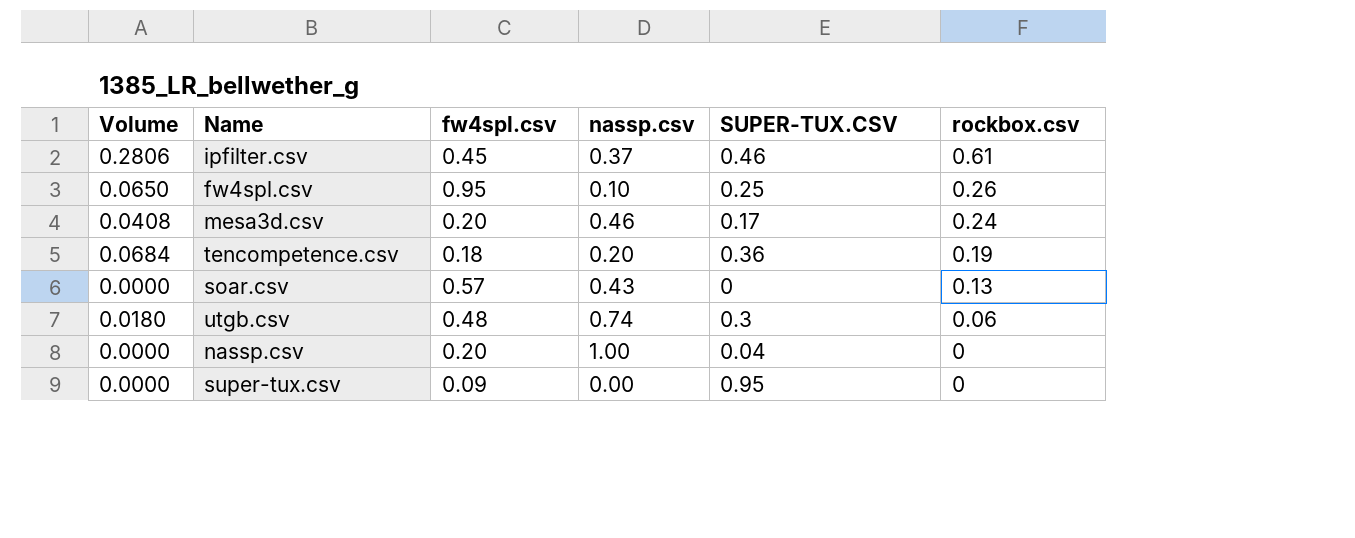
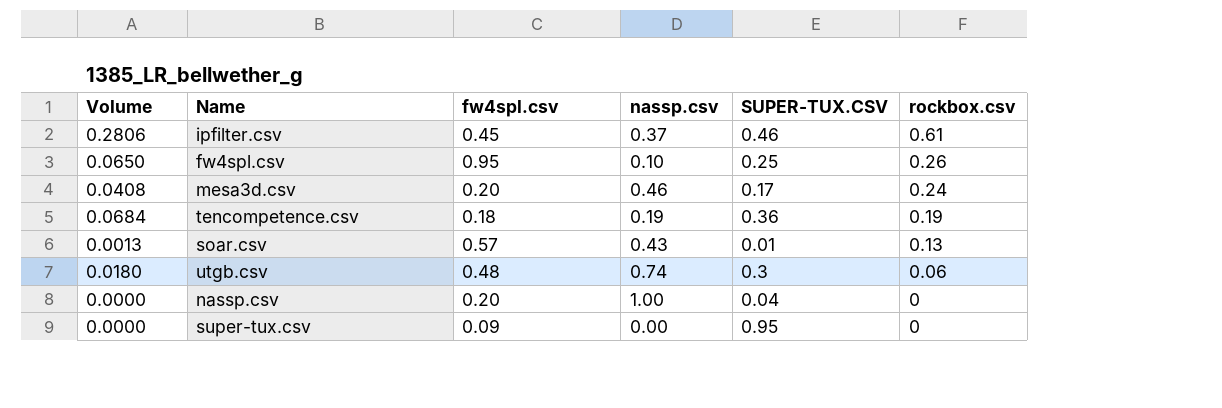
tencompetence.csv | nassp.csv: 0.20 -> 0.19
soar.csv | Volume: 0.0000 -> 0.0013
soar.csv | SUPER-TUX.CSV: 0 -> 0.01

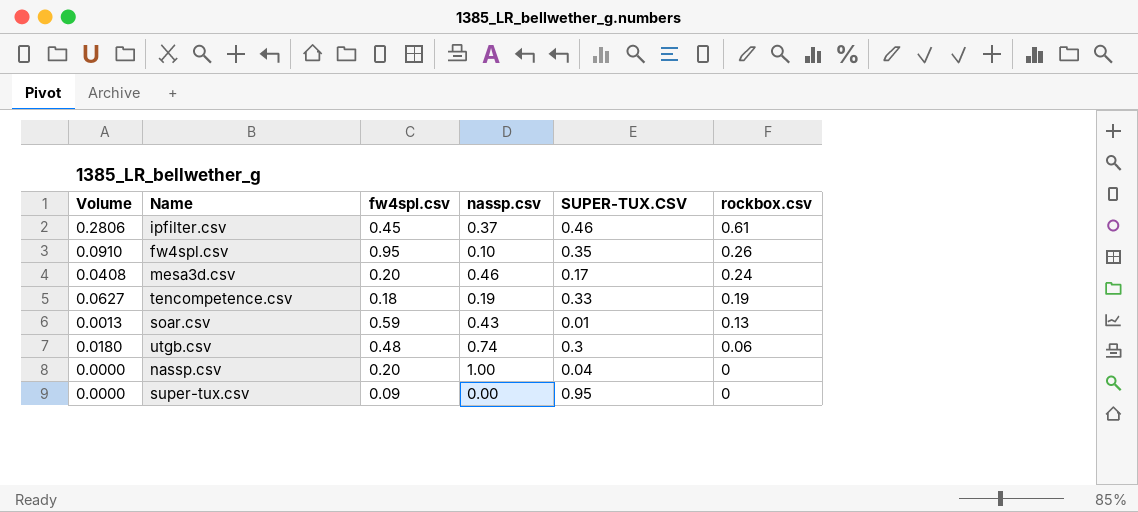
fw4spl.csv | Volume: 0.0650 -> 0.0910
fw4spl.csv | SUPER-TUX.CSV: 0.25 -> 0.35
tencompetence.csv | Volume: 0.0684 -> 0.0627
tencompetence.csv | SUPER-TUX.CSV: 0.36 -> 0.33
soar.csv | fw4spl.csv: 0.57 -> 0.59

